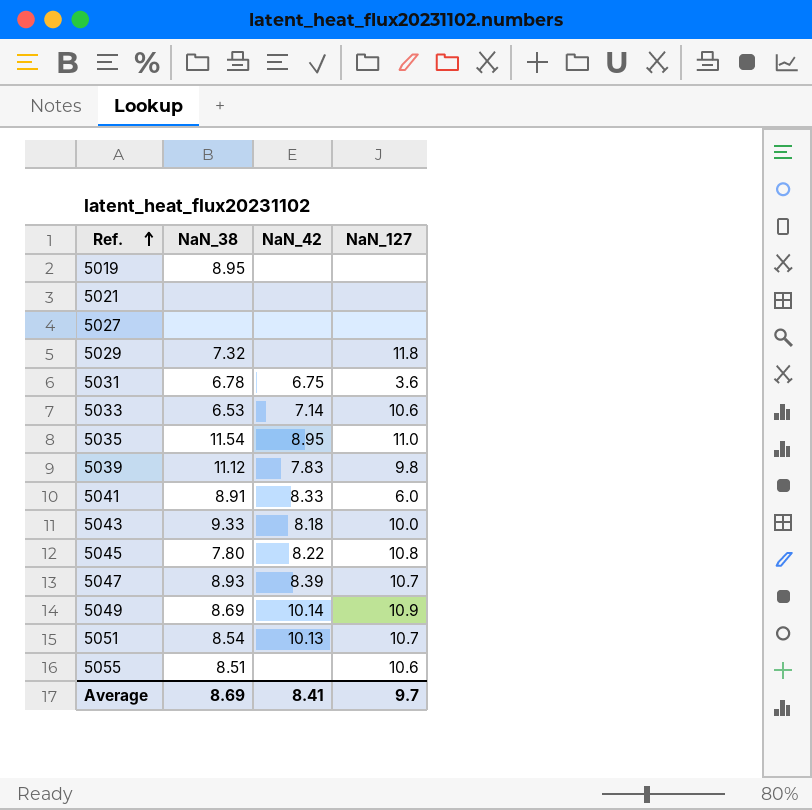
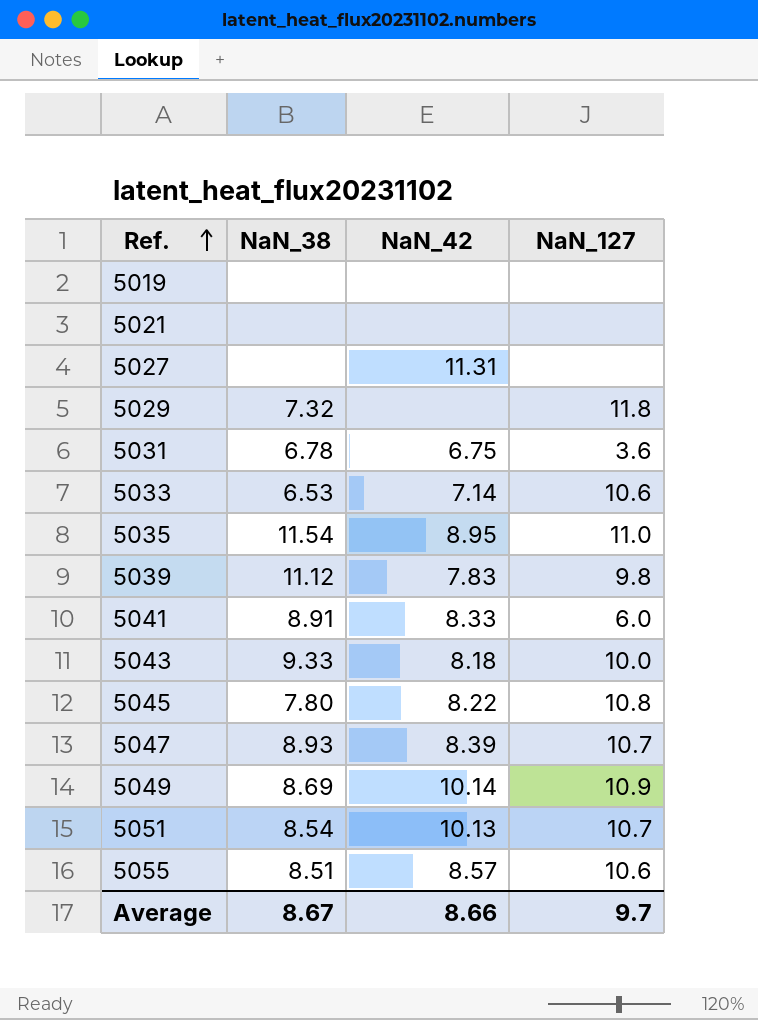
5019 | NaN_38: 8.95 -> none
5027 | NaN_42: none -> 11.31
5055 | NaN_42: none -> 8.57
Average | NaN_38: 8.69 -> 8.67
Average | NaN_42: 8.41 -> 8.66

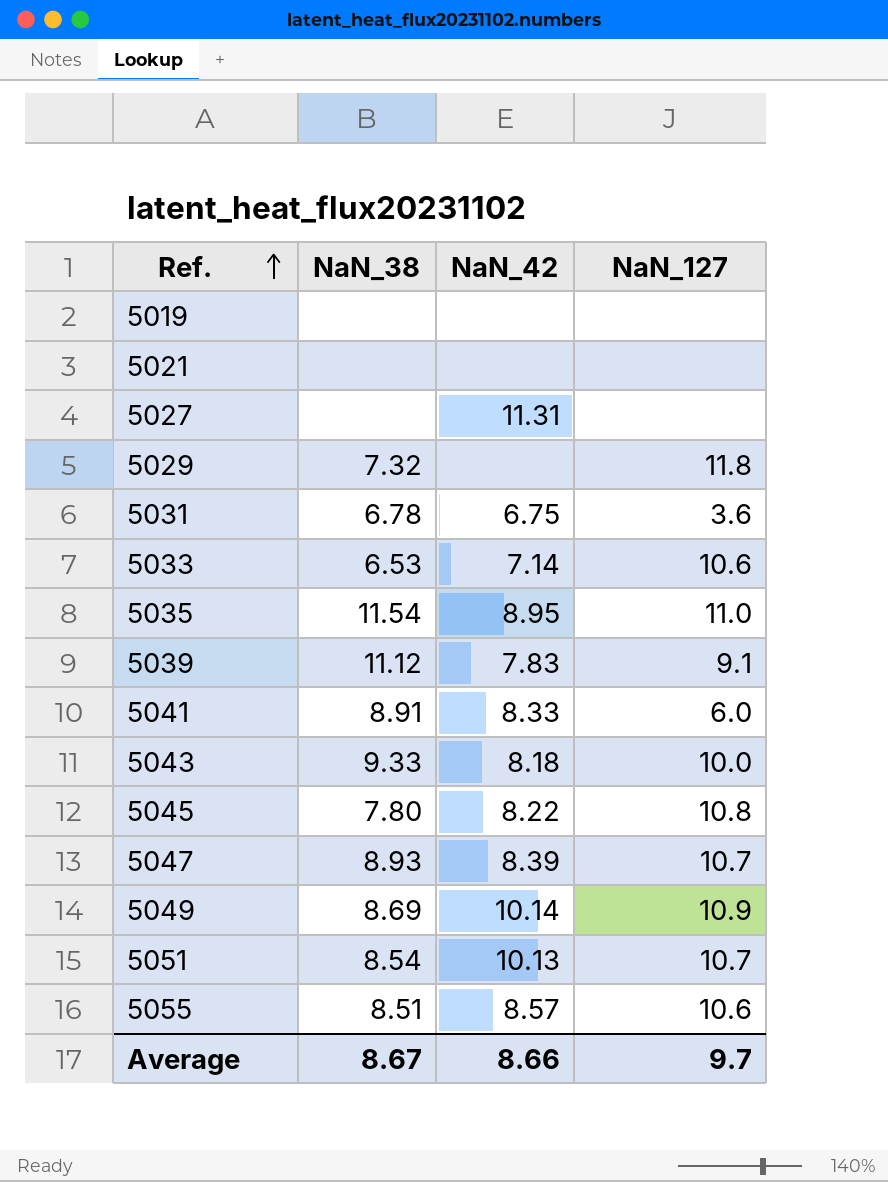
5039 | NaN_127: 9.8 -> 9.1

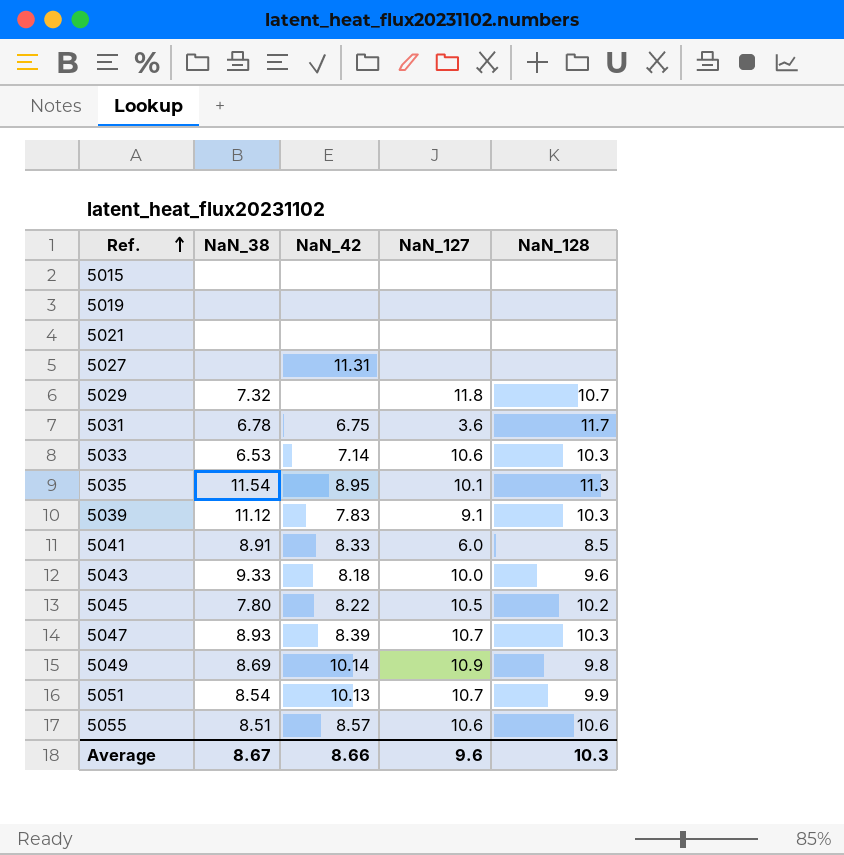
column NaN_128 | position: none -> 5
row 5015: none -> none | none | none | none
5035 | NaN_127: 11.0 -> 10.1
5045 | NaN_127: 10.8 -> 10.5
Average | NaN_127: 9.7 -> 9.6

